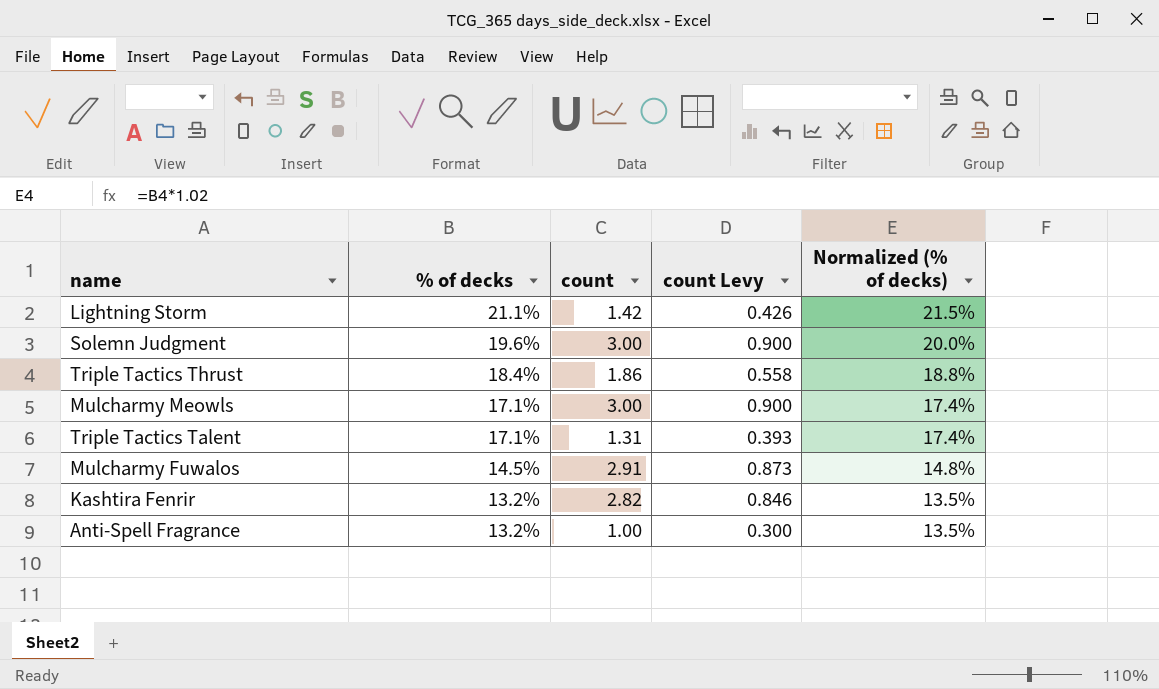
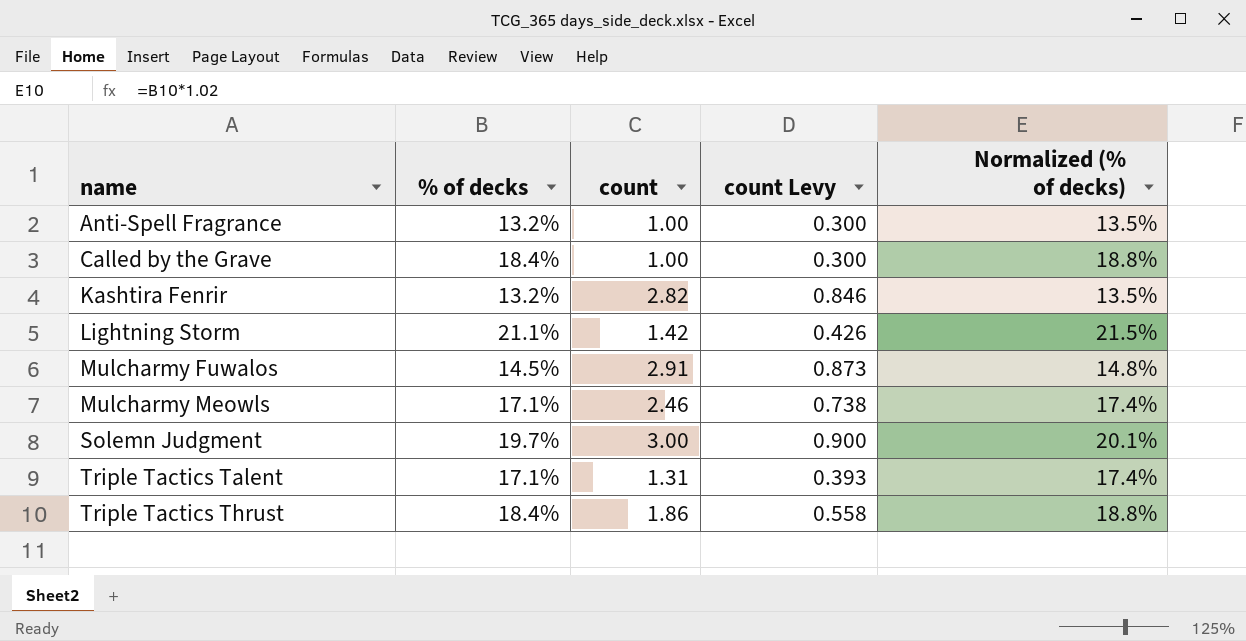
row order: % of decks descending -> name ascending
row Called by the Grave: none -> 18.4% | 1.00 | 0.300 | 18.8%
Mulcharmy Meowls | count: 3.00 -> 2.46
Mulcharmy Meowls | count Levy: 0.900 -> 0.738
Solemn Judgment | % of decks: 19.6% -> 19.7%
Solemn Judgment | Normalized (% of decks): 20.0% -> 20.1%

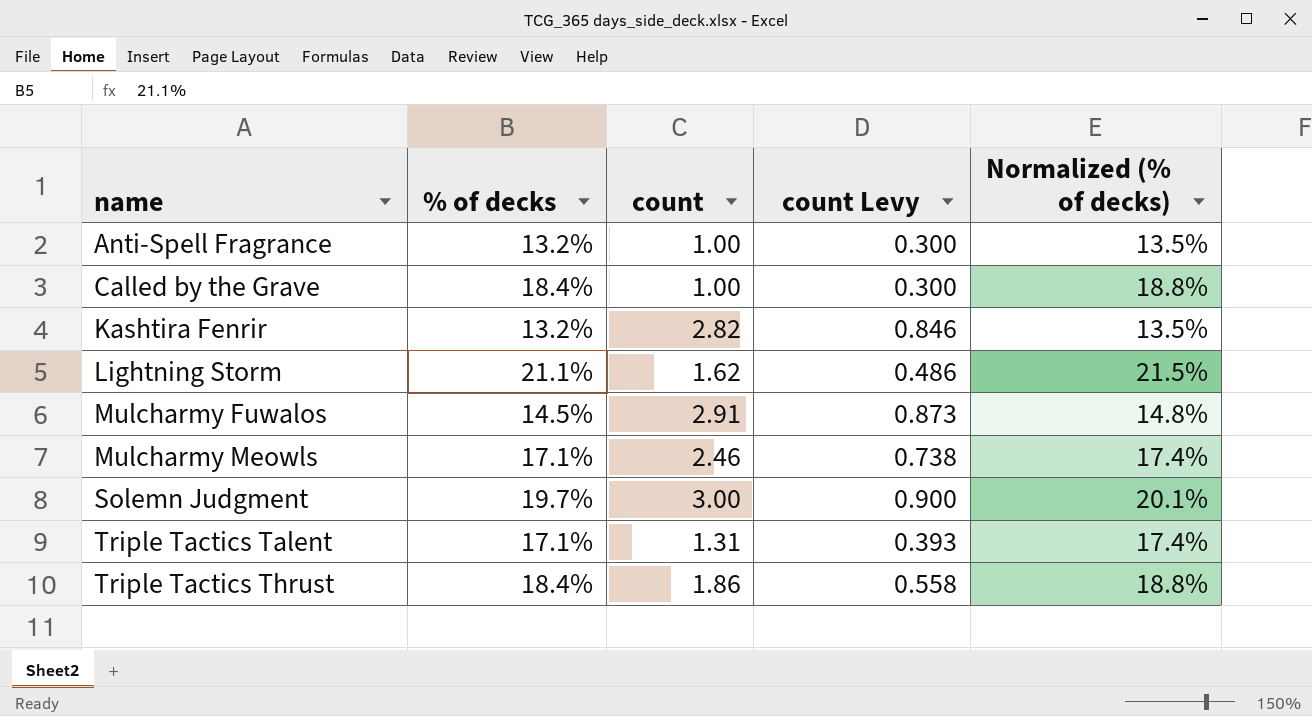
Lightning Storm | count: 1.42 -> 1.62
Lightning Storm | count Levy: 0.426 -> 0.486

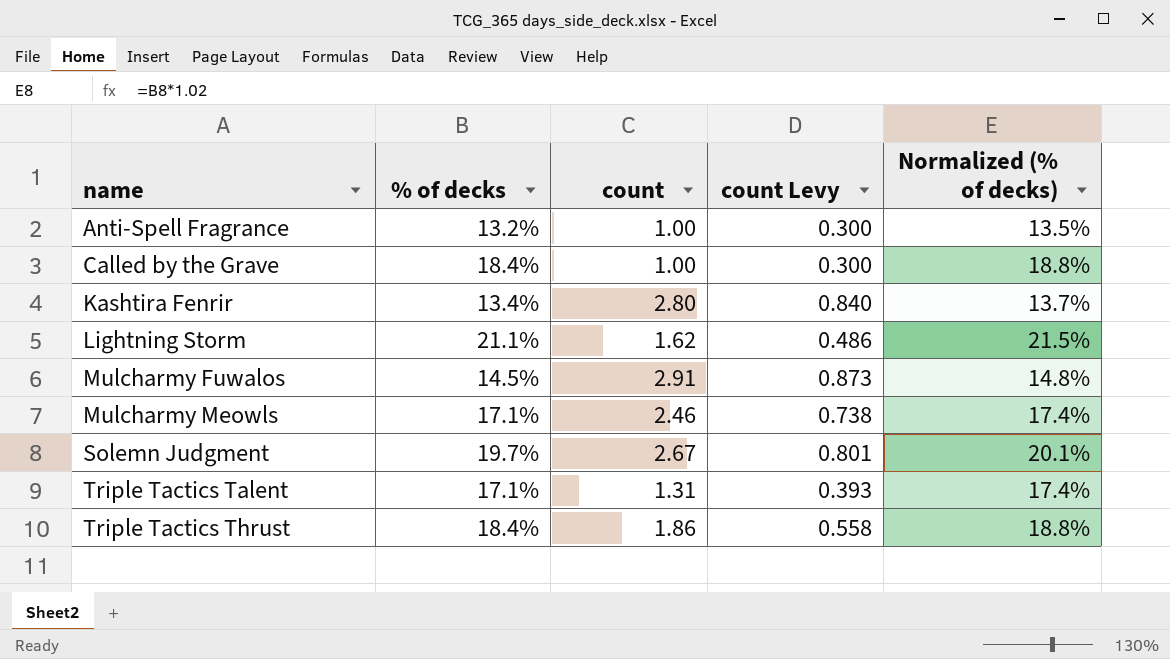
Kashtira Fenrir | % of decks: 13.2% -> 13.4%
Kashtira Fenrir | count: 2.82 -> 2.80
Kashtira Fenrir | count Levy: 0.846 -> 0.840
Kashtira Fenrir | Normalized (% of decks): 13.5% -> 13.7%
Solemn Judgment | count: 3.00 -> 2.67
Solemn Judgment | count Levy: 0.900 -> 0.801

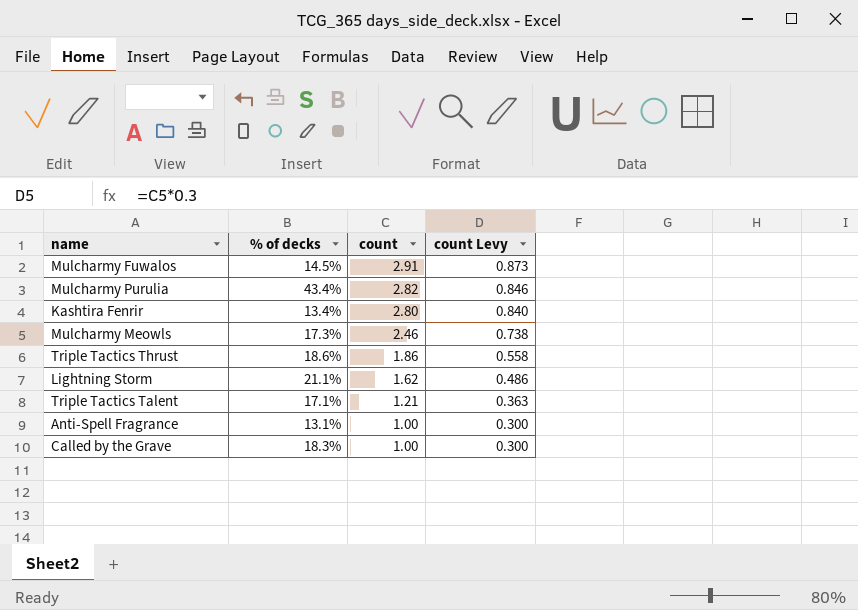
row order: name ascending -> count descending
column Normalized (% of decks) | formula: [% of decks] * 1.02 -> none
row Solemn Judgment: 19.7% | 2.67 | 0.801 | 20.1% -> none
row Mulcharmy Purulia: none -> 43.4% | 2.82 | 0.846
Mulcharmy Meowls | % of decks: 17.1% -> 17.3%
Triple Tactics Thrust | % of decks: 18.4% -> 18.6%
Triple Tactics Talent | count: 1.31 -> 1.21
Triple Tactics Talent | count Levy: 0.393 -> 0.363
Anti-Spell Fragrance | % of decks: 13.2% -> 13.1%
Called by the Grave | % of decks: 18.4% -> 18.3%

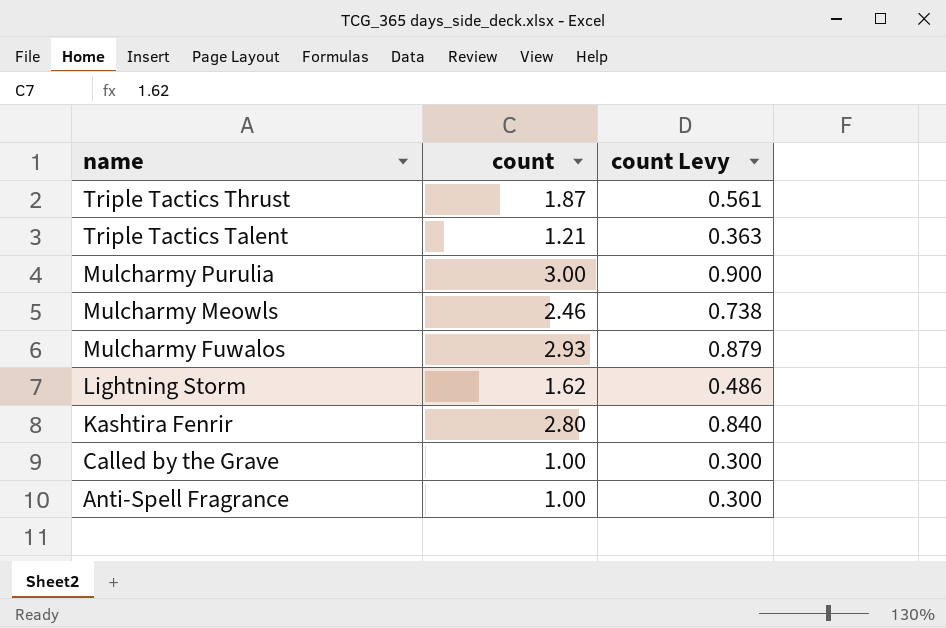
row order: count descending -> name descending
column % of decks | position: 2 -> none
Triple Tactics Thrust | count: 1.86 -> 1.87
Triple Tactics Thrust | count Levy: 0.558 -> 0.561
Mulcharmy Purulia | count: 2.82 -> 3.00
Mulcharmy Purulia | count Levy: 0.846 -> 0.900
Mulcharmy Fuwalos | count: 2.91 -> 2.93
Mulcharmy Fuwalos | count Levy: 0.873 -> 0.879

